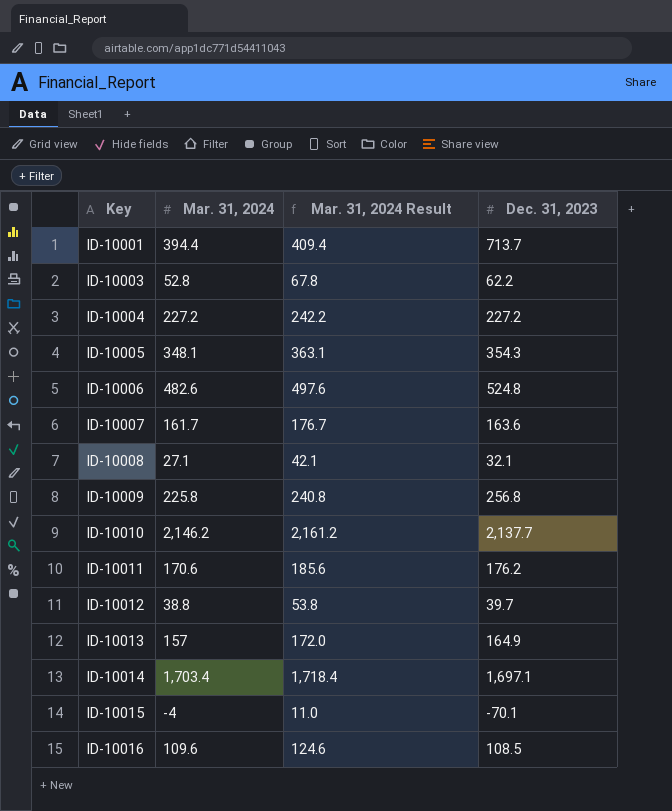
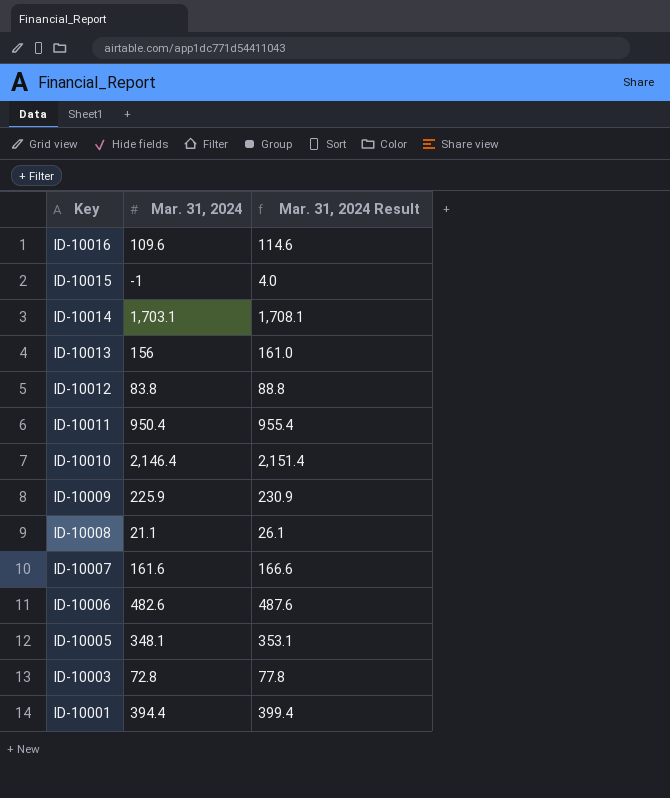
row order: Key ascending -> Key descending
column Dec. 31, 2023 | position: 4 -> none
column Mar. 31, 2024 Result | formula: [Mar. 31, 2024] + 15 -> [Mar. 31, 2024] + 5
row ID-10004: 227.2 | 242.2 | 227.2 -> none
ID-10015 | Mar. 31, 2024: -4 -> -1
ID-10014 | Mar. 31, 2024: 1,703.4 -> 1,703.1
ID-10013 | Mar. 31, 2024: 157 -> 156
ID-10012 | Mar. 31, 2024: 38.8 -> 83.8
ID-10011 | Mar. 31, 2024: 170.6 -> 950.4
ID-10010 | Mar. 31, 2024: 2,146.2 -> 2,146.4
ID-10009 | Mar. 31, 2024: 225.8 -> 225.9
ID-10008 | Mar. 31, 2024: 27.1 -> 21.1
ID-10007 | Mar. 31, 2024: 161.7 -> 161.6
ID-10003 | Mar. 31, 2024: 52.8 -> 72.8

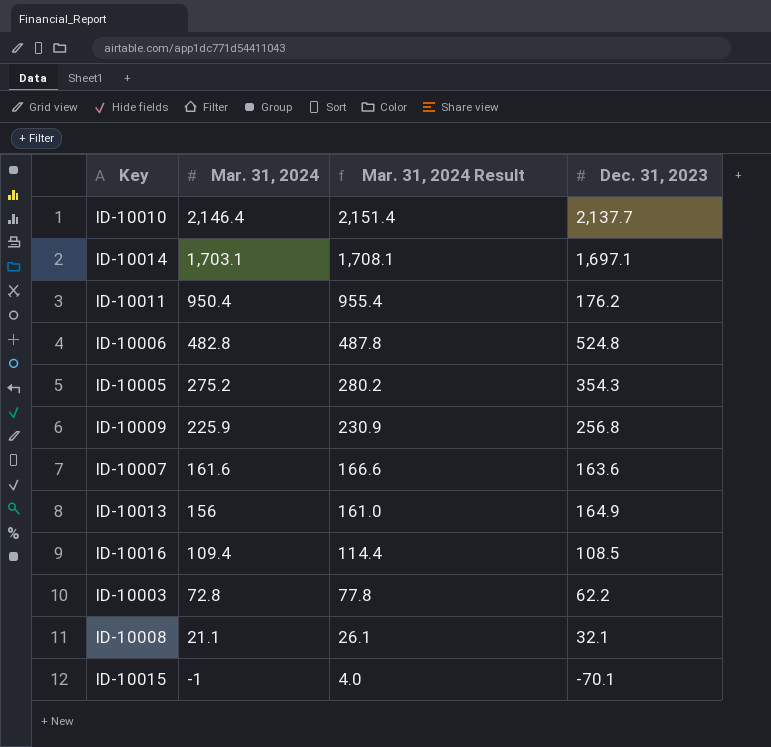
row order: Key descending -> Mar. 31, 2024 descending
column Dec. 31, 2023 | position: none -> 4
row ID-10012: 83.8 | 88.8 -> none
row ID-10001: 394.4 | 399.4 -> none
ID-10006 | Mar. 31, 2024: 482.6 -> 482.8
ID-10006 | Mar. 31, 2024 Result: 487.6 -> 487.8
ID-10005 | Mar. 31, 2024: 348.1 -> 275.2
ID-10005 | Mar. 31, 2024 Result: 353.1 -> 280.2
ID-10016 | Mar. 31, 2024: 109.6 -> 109.4
ID-10016 | Mar. 31, 2024 Result: 114.6 -> 114.4

